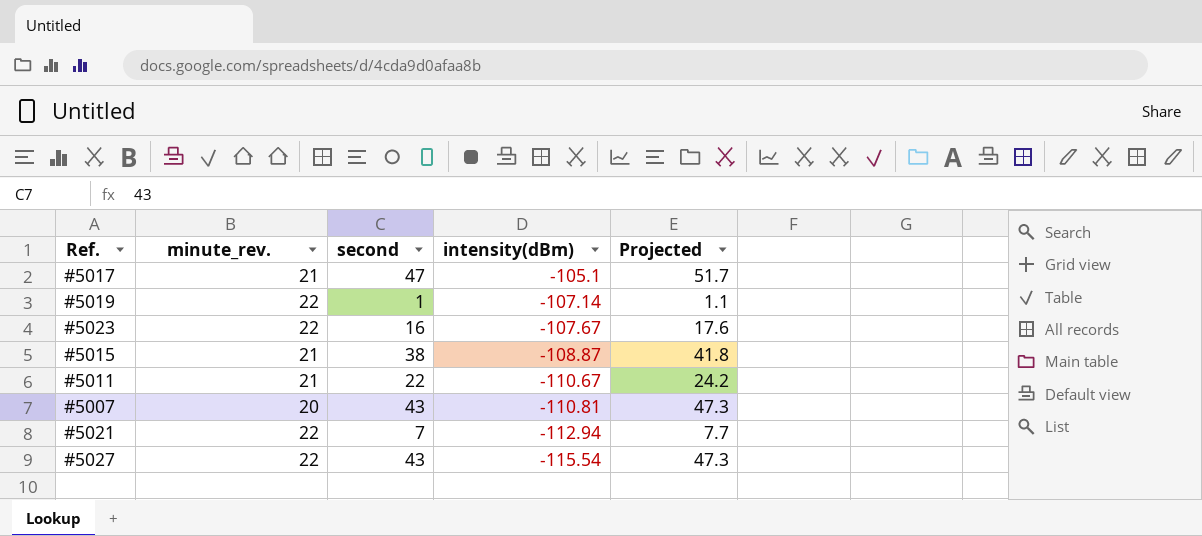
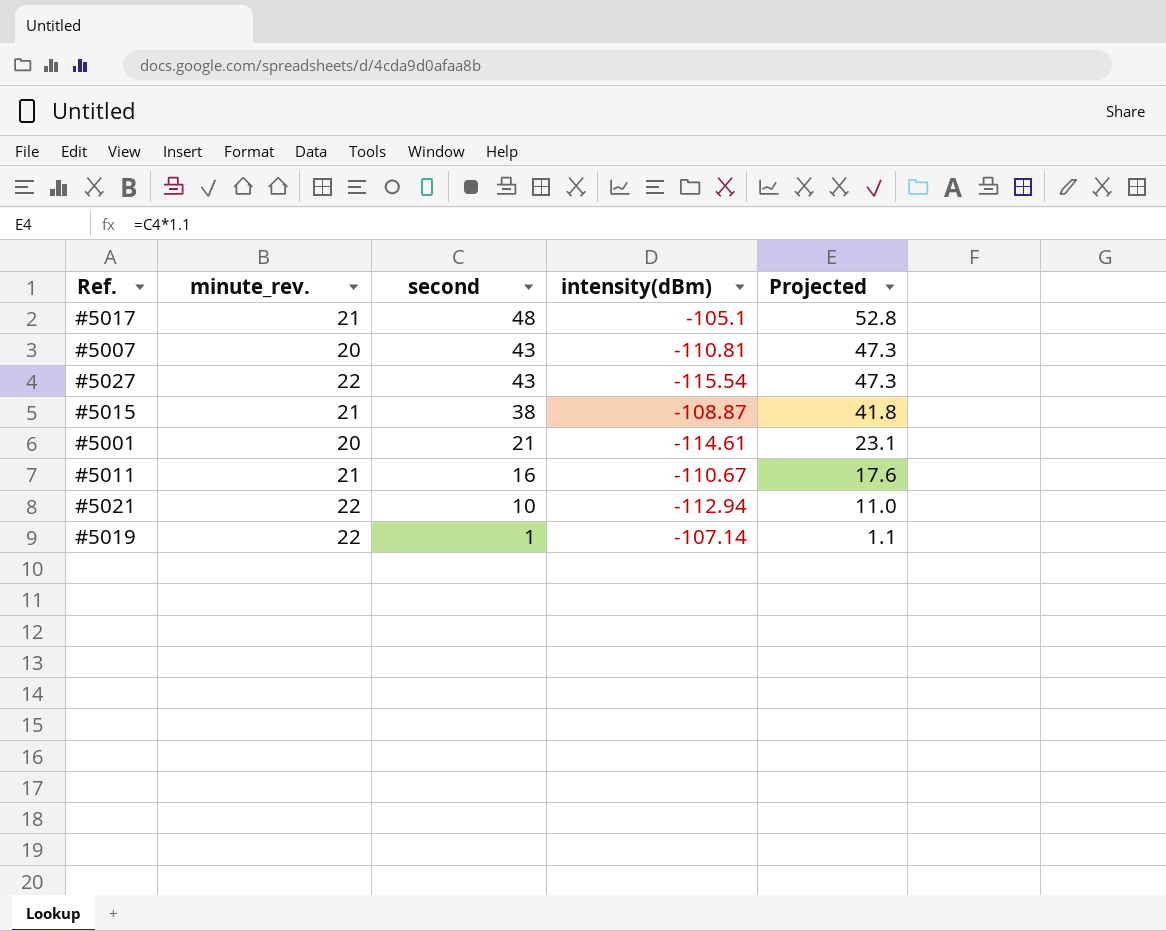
row order: intensity(dBm) descending -> second descending
row #5023: 22 | 16 | -107.67 | 17.6 -> none
#5017 | second: 47 -> 48
#5017 | Projected: 51.7 -> 52.8
row #5001: none -> 20 | 21 | -114.61 | 23.1
#5011 | second: 22 -> 16
#5011 | Projected: 24.2 -> 17.6
#5021 | second: 7 -> 10
#5021 | Projected: 7.7 -> 11.0

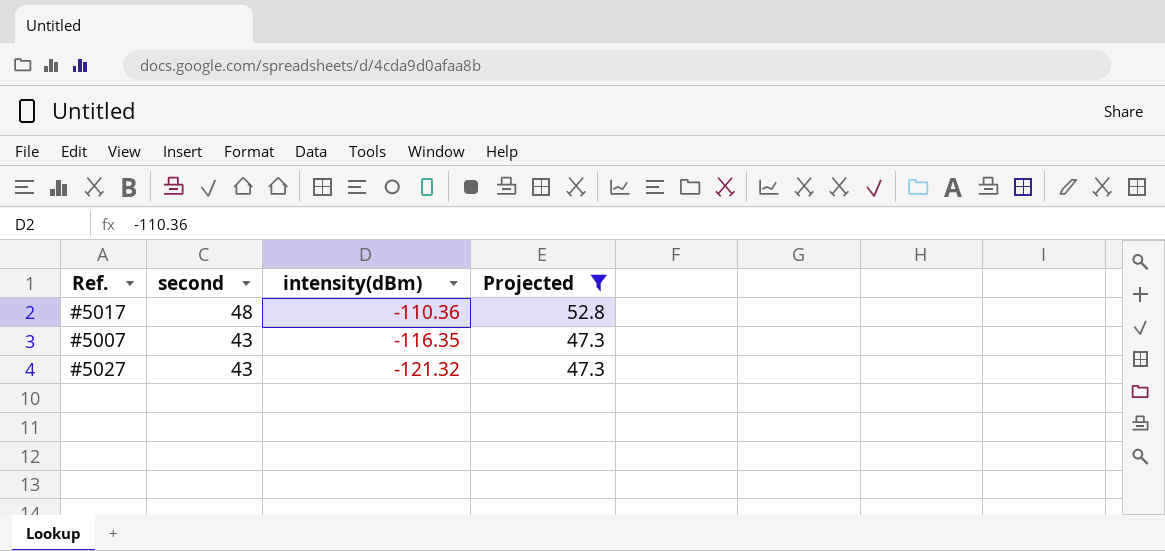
filter: none -> Projected >= 47.3
column minute_rev. | position: 2 -> none
#5017 | intensity(dBm): -105.1 -> -110.36
#5007 | intensity(dBm): -110.81 -> -116.35
#5027 | intensity(dBm): -115.54 -> -121.32

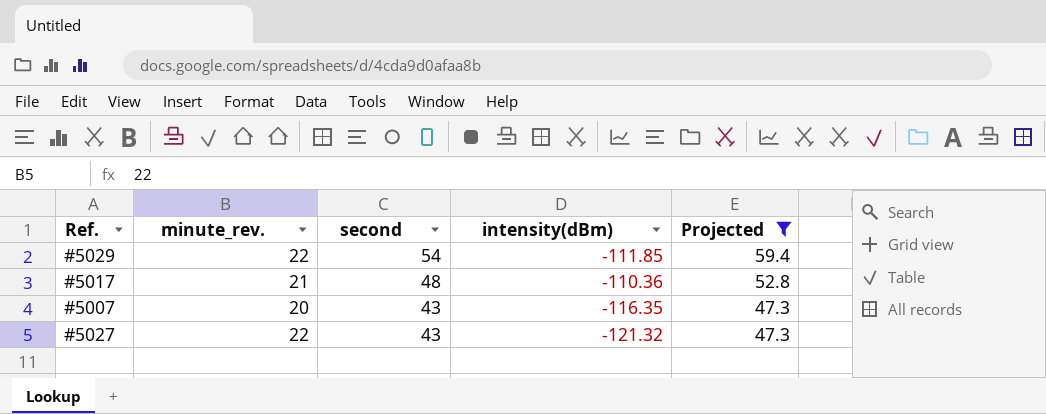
column minute_rev. | position: none -> 2
row #5029: none -> 22 | 54 | -111.85 | 59.4

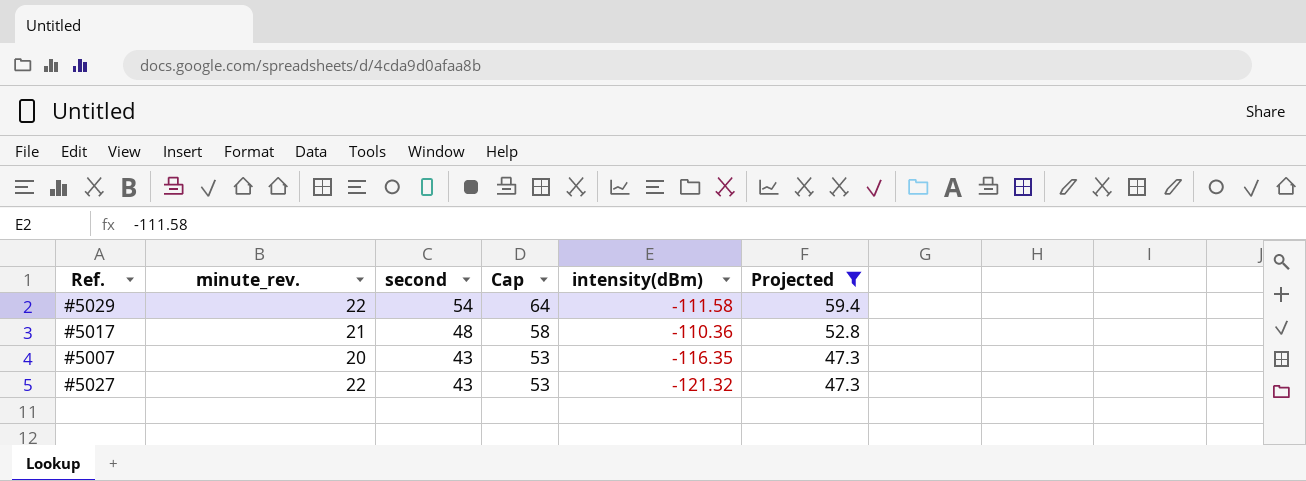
column Cap | formula: none -> [second] + 10
#5029 | intensity(dBm): -111.85 -> -111.58

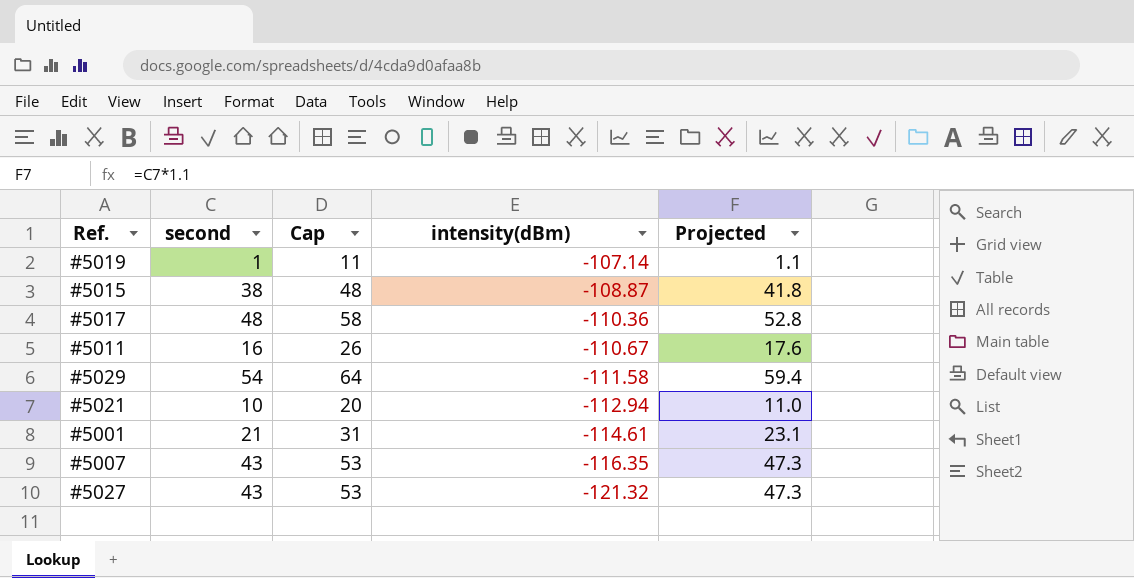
filter: Projected >= 47.3 -> none
row order: second descending -> intensity(dBm) descending
column minute_rev. | position: 2 -> none

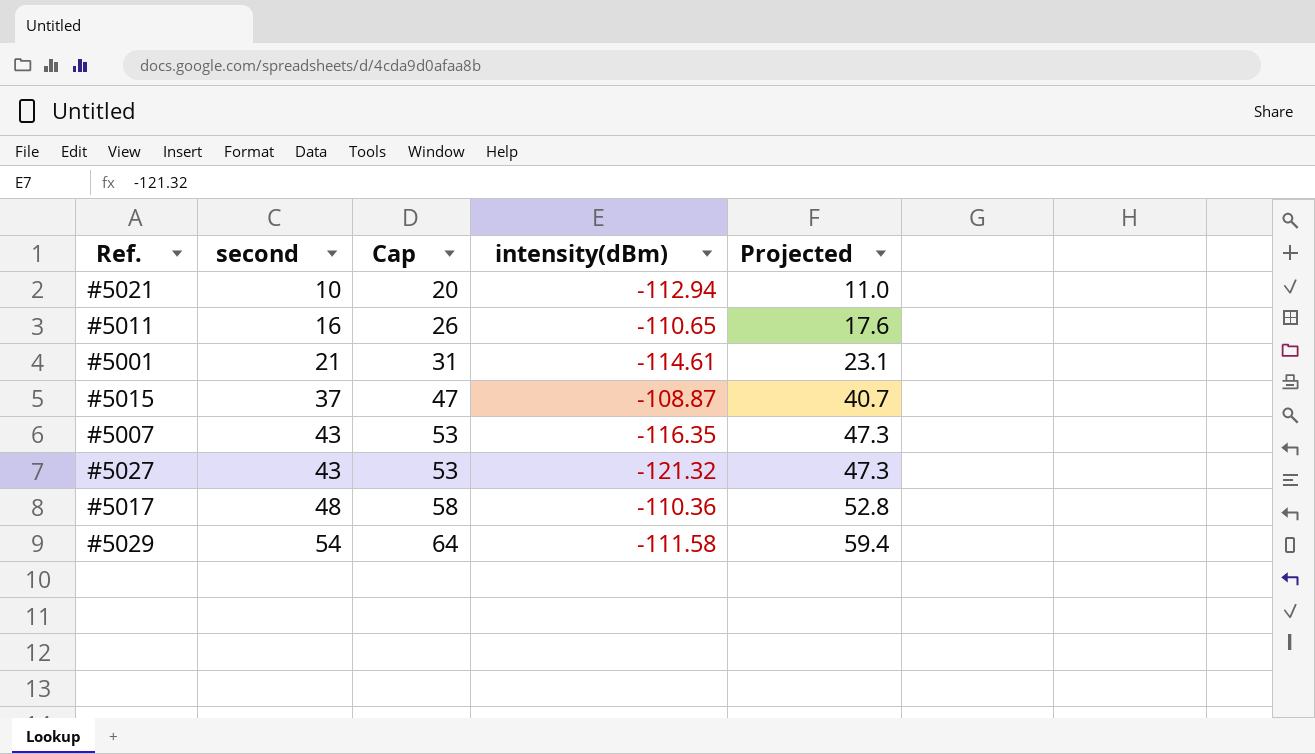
row order: intensity(dBm) descending -> second ascending
row #5019: 1 | 11 | -107.14 | 1.1 -> none
#5011 | intensity(dBm): -110.67 -> -110.65
#5015 | second: 38 -> 37
#5015 | Cap: 48 -> 47
#5015 | Projected: 41.8 -> 40.7

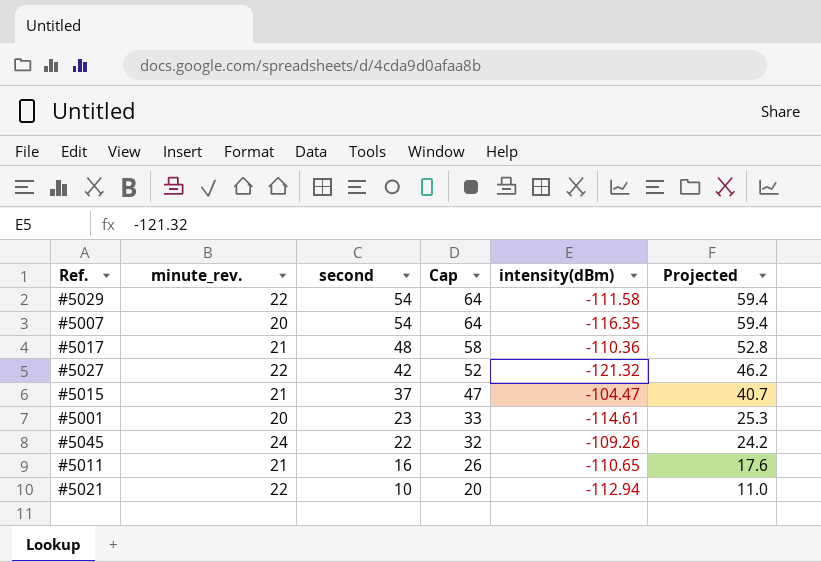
row order: second ascending -> second descending
column minute_rev. | position: none -> 2
#5007 | second: 43 -> 54
#5007 | Cap: 53 -> 64
#5007 | Projected: 47.3 -> 59.4
#5027 | second: 43 -> 42
#5027 | Cap: 53 -> 52
#5027 | Projected: 47.3 -> 46.2
#5015 | intensity(dBm): -108.87 -> -104.47
#5001 | second: 21 -> 23
#5001 | Cap: 31 -> 33
#5001 | Projected: 23.1 -> 25.3
row #5045: none -> 24 | 22 | 32 | -109.26 | 24.2

